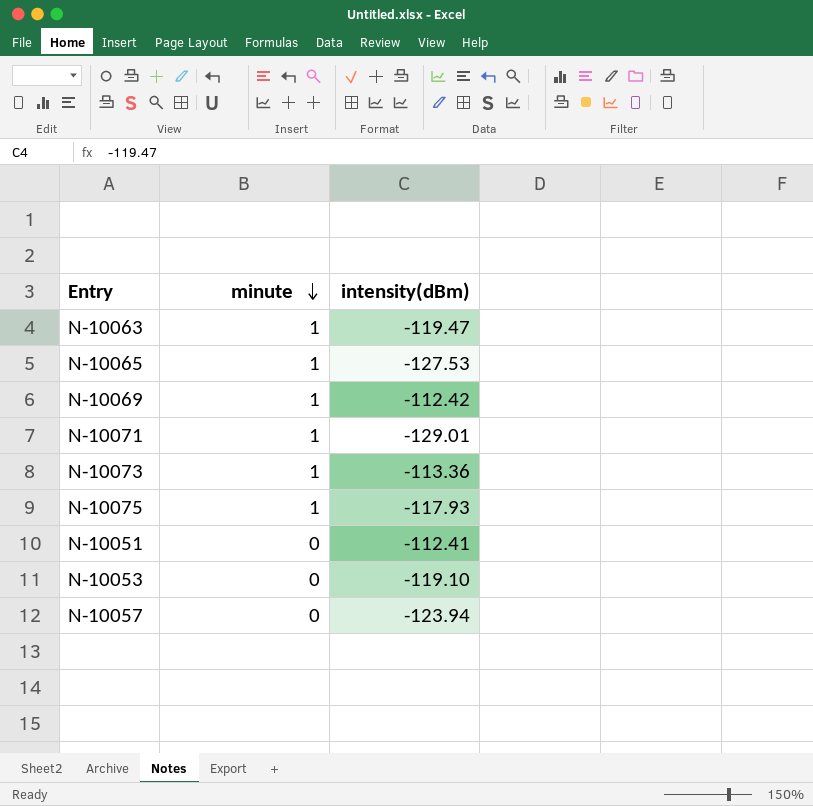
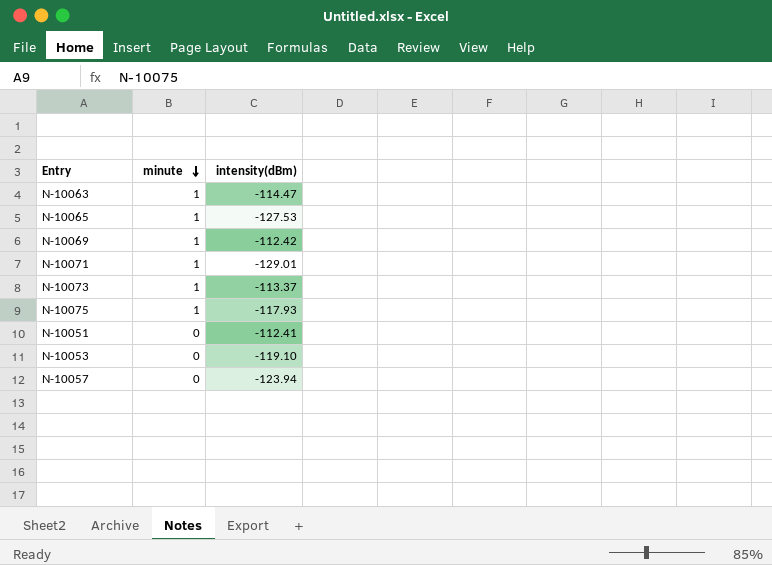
N-10063 | intensity(dBm): -119.47 -> -114.47
N-10073 | intensity(dBm): -113.36 -> -113.37

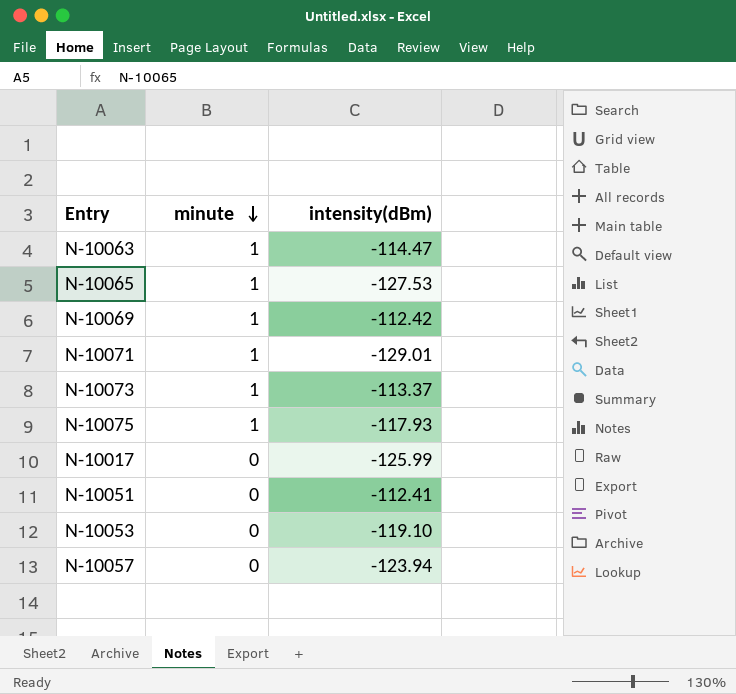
row N-10017: none -> 0 | -125.99

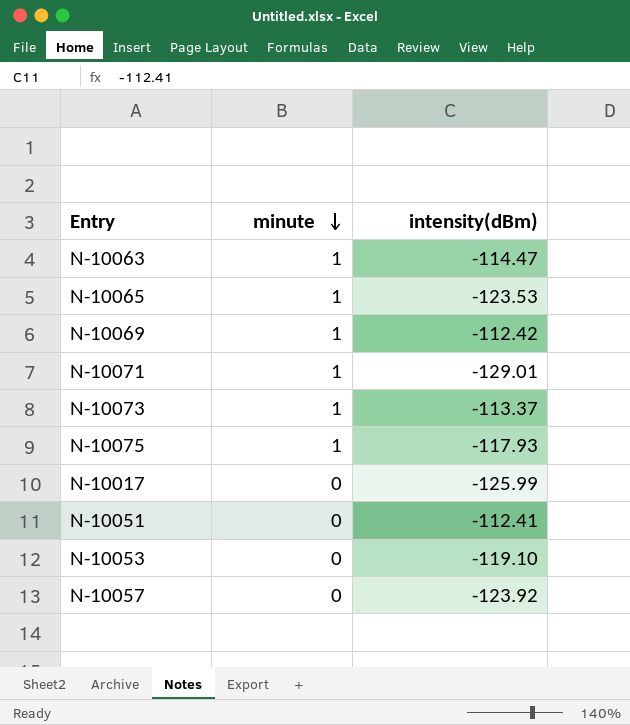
N-10065 | intensity(dBm): -127.53 -> -123.53
N-10057 | intensity(dBm): -123.94 -> -123.92

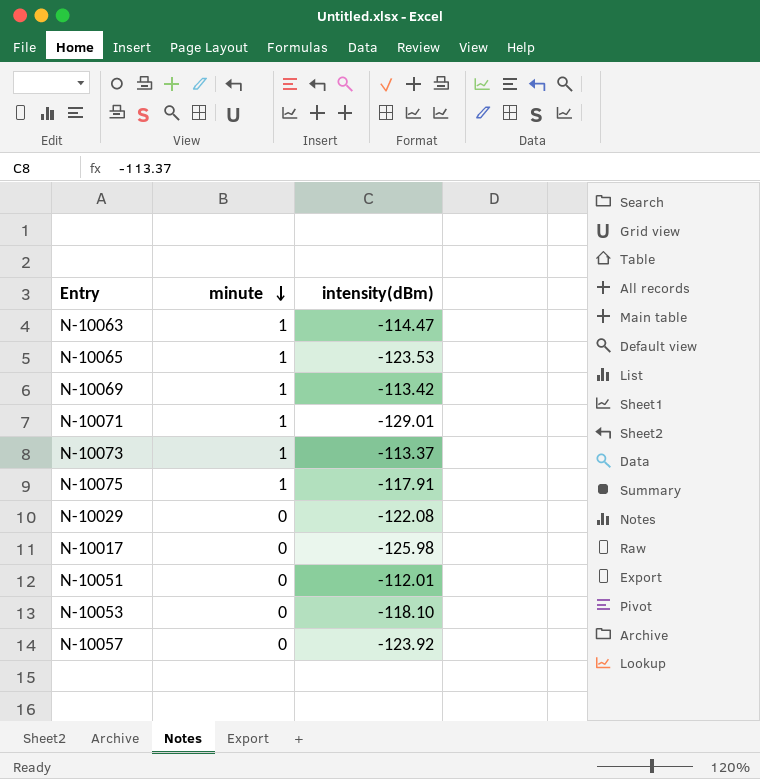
N-10069 | intensity(dBm): -112.42 -> -113.42
N-10075 | intensity(dBm): -117.93 -> -117.91
row N-10029: none -> 0 | -122.08
N-10017 | intensity(dBm): -125.99 -> -125.98
N-10051 | intensity(dBm): -112.41 -> -112.01
N-10053 | intensity(dBm): -119.10 -> -118.10

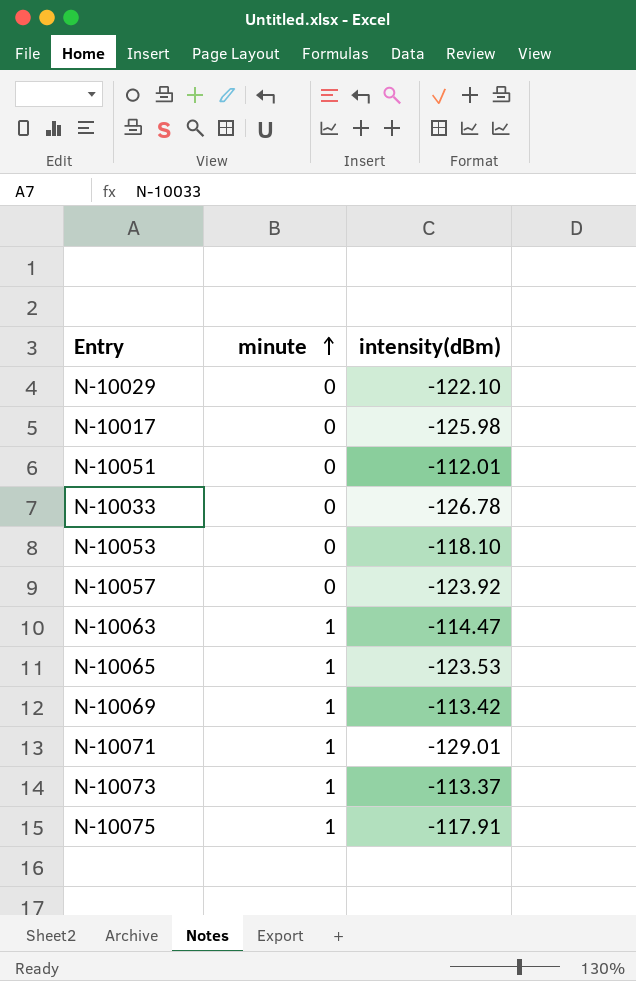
row order: minute descending -> minute ascending
N-10029 | intensity(dBm): -122.08 -> -122.10
row N-10033: none -> 0 | -126.78

